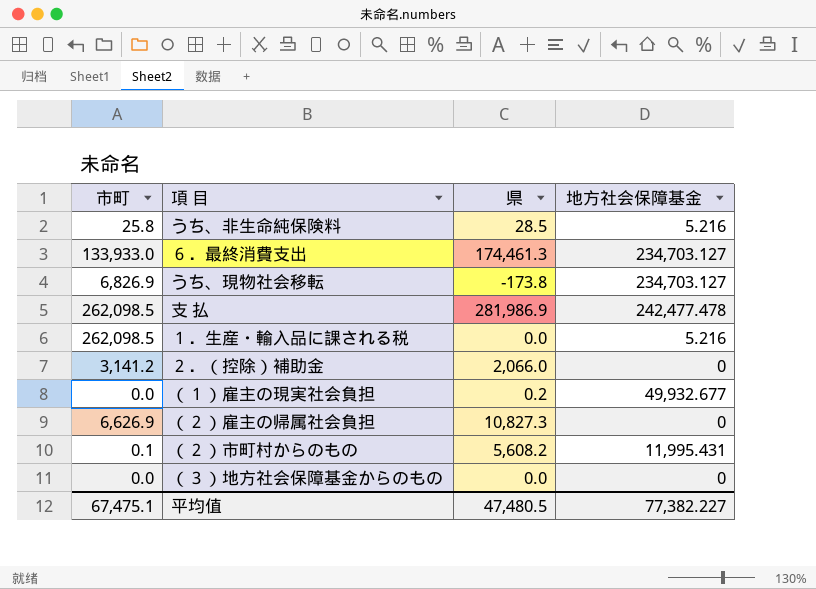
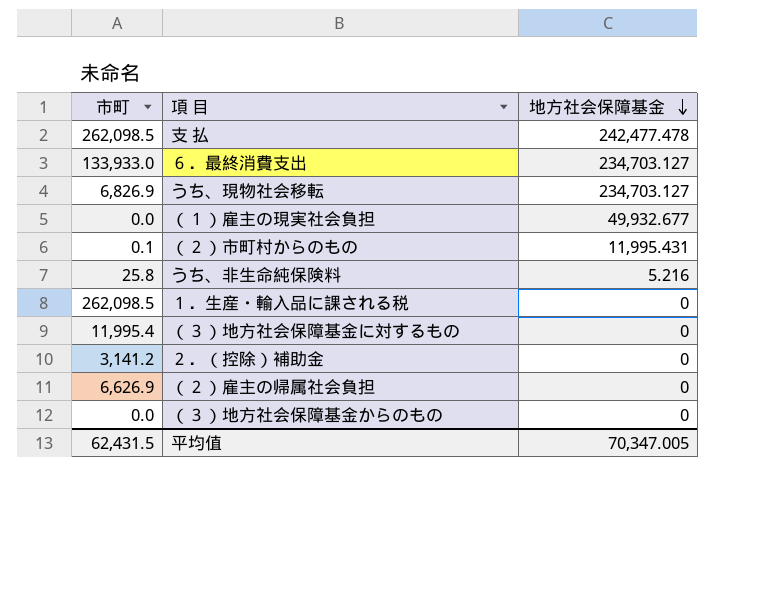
row order: none -> 地方社会保障基金 descending
column 県 | position: 3 -> none
１．生産・輸入品に課される税 | 地方社会保障基金: 5.216 -> 0
row （３）地方社会保障基金に対するもの: none -> 11,995.4 | 0
平均值 | 市町: 67,475.1 -> 62,431.5
平均值 | 地方社会保障基金: 77,382.227 -> 70,347.005

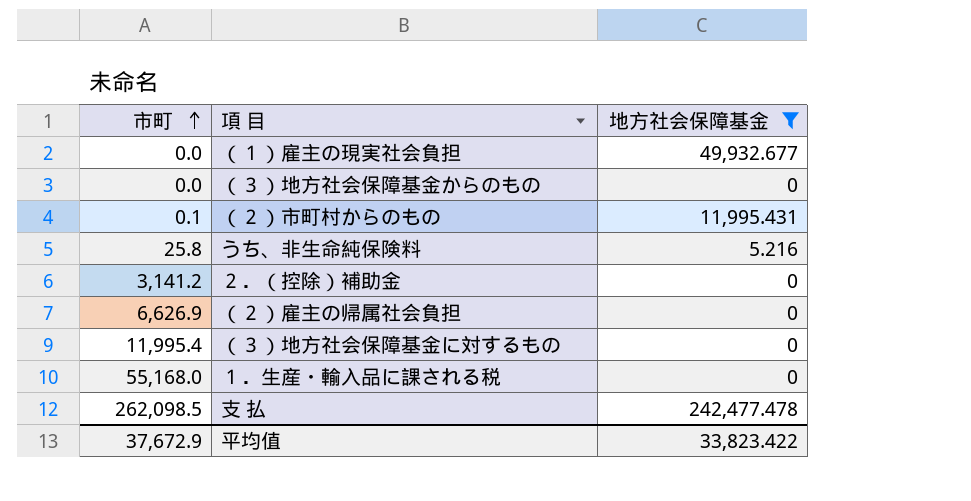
filter: none -> 地方社会保障基金 != 234,703.127
row order: 地方社会保障基金 descending -> 市町 ascending
１．生産・輸入品に課される税 | 市町: 262,098.5 -> 55,168.0
平均值 | 市町: 62,431.5 -> 37,672.9
平均值 | 地方社会保障基金: 70,347.005 -> 33,823.422

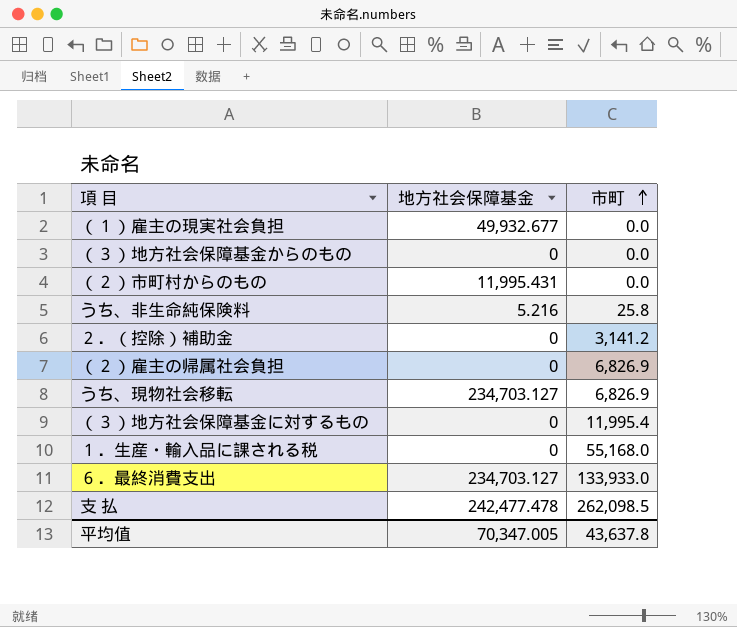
filter: 地方社会保障基金 != 234,703.127 -> none
column 市町 | position: 1 -> 3
（２）市町村からのもの | 市町: 0.1 -> 0.0
（２）雇主の帰属社会負担 | 市町: 6,626.9 -> 6,826.9
平均值 | 地方社会保障基金: 33,823.422 -> 70,347.005
平均值 | 市町: 37,672.9 -> 43,637.8

